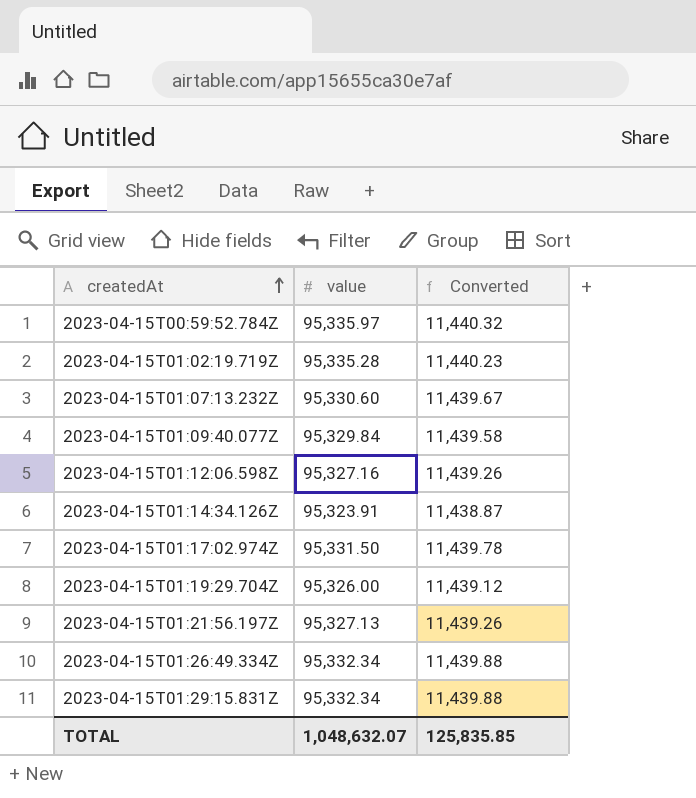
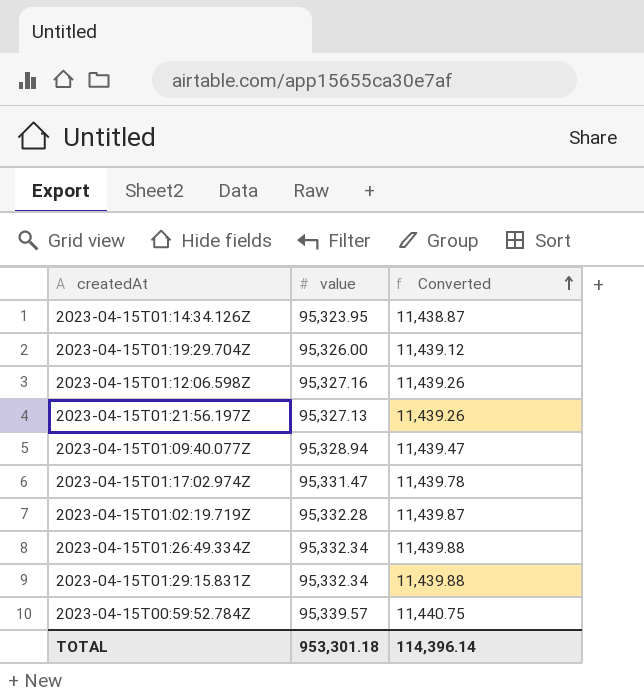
row order: createdAt ascending -> Converted ascending
row 2023-04-15T01:07:13.232Z: 95,330.60 | 11,439.67 -> none
2023-04-15T01:14:34.126Z | value: 95,323.91 -> 95,323.95
2023-04-15T01:09:40.077Z | value: 95,329.84 -> 95,328.94
2023-04-15T01:09:40.077Z | Converted: 11,439.58 -> 11,439.47
2023-04-15T01:17:02.974Z | value: 95,331.50 -> 95,331.47
2023-04-15T01:02:19.719Z | value: 95,335.28 -> 95,332.28
2023-04-15T01:02:19.719Z | Converted: 11,440.23 -> 11,439.87
2023-04-15T00:59:52.784Z | value: 95,335.97 -> 95,339.57
2023-04-15T00:59:52.784Z | Converted: 11,440.32 -> 11,440.75
TOTAL | value: 1,048,632.07 -> 953,301.18
TOTAL | Converted: 125,835.85 -> 114,396.14

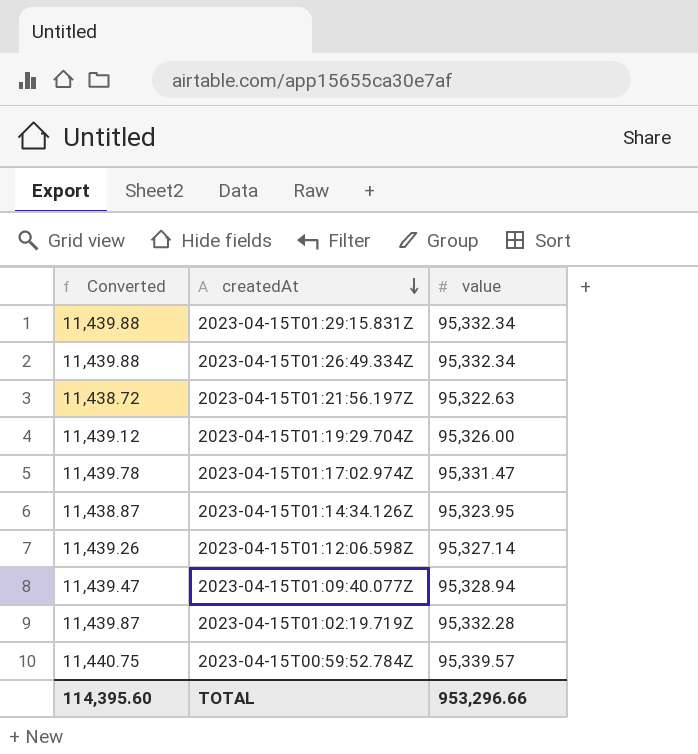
row order: Converted ascending -> createdAt descending
column Converted | position: 3 -> 1
2023-04-15T01:21:56.197Z | Converted: 11,439.26 -> 11,438.72
2023-04-15T01:21:56.197Z | value: 95,327.13 -> 95,322.63
2023-04-15T01:12:06.598Z | value: 95,327.16 -> 95,327.14
TOTAL | Converted: 114,396.14 -> 114,395.60
TOTAL | value: 953,301.18 -> 953,296.66

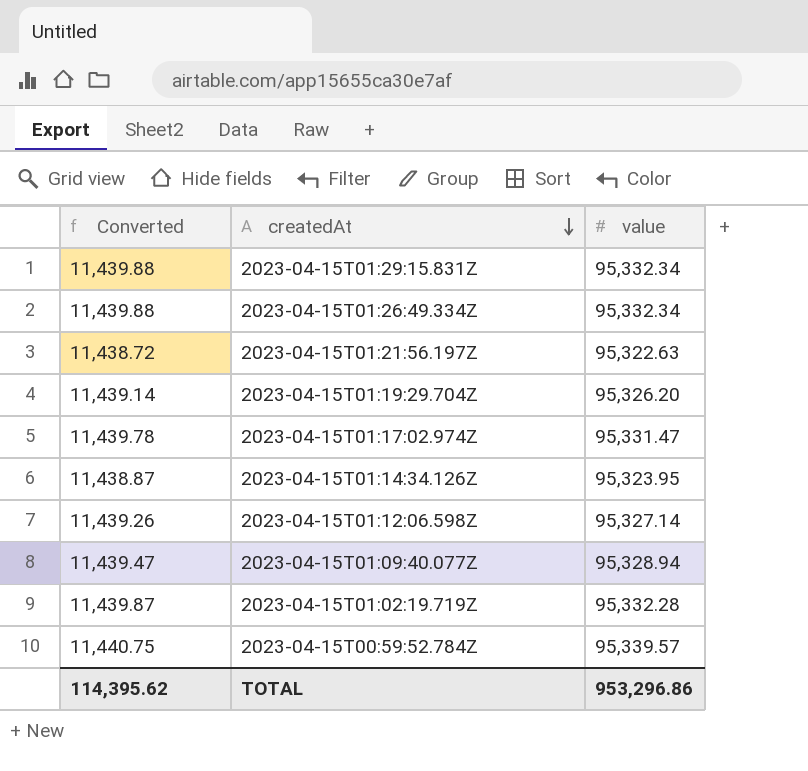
2023-04-15T01:19:29.704Z | Converted: 11,439.12 -> 11,439.14
2023-04-15T01:19:29.704Z | value: 95,326.00 -> 95,326.20
TOTAL | Converted: 114,395.60 -> 114,395.62
TOTAL | value: 953,296.66 -> 953,296.86

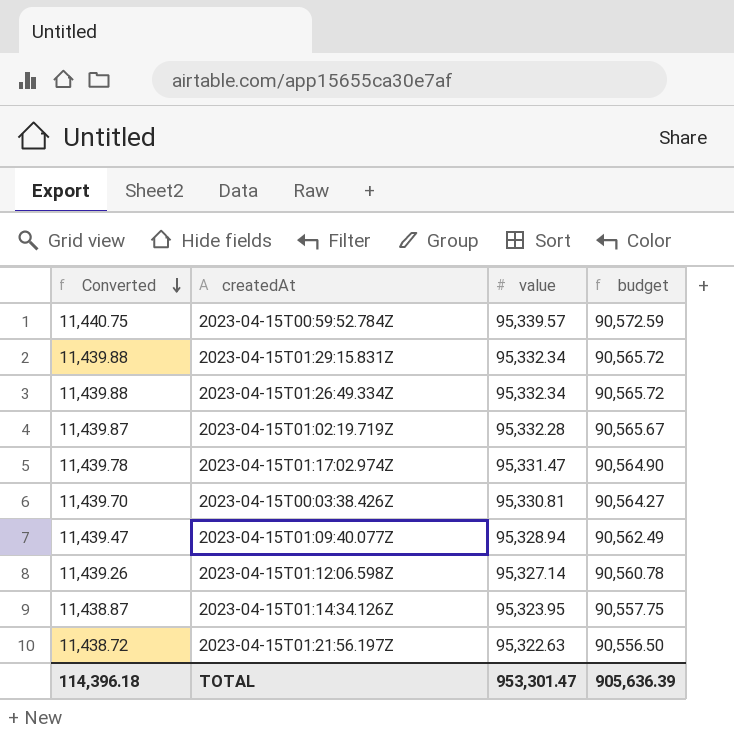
row order: createdAt descending -> Converted descending
column budget | formula: none -> [value] * 0.95
row 2023-04-15T01:19:29.704Z: 11,439.14 | 95,326.20 -> none
row 2023-04-15T00:03:38.426Z: none -> 11,439.70 | 95,330.81 | 90,564.27
TOTAL | Converted: 114,395.62 -> 114,396.18
TOTAL | value: 953,296.86 -> 953,301.47

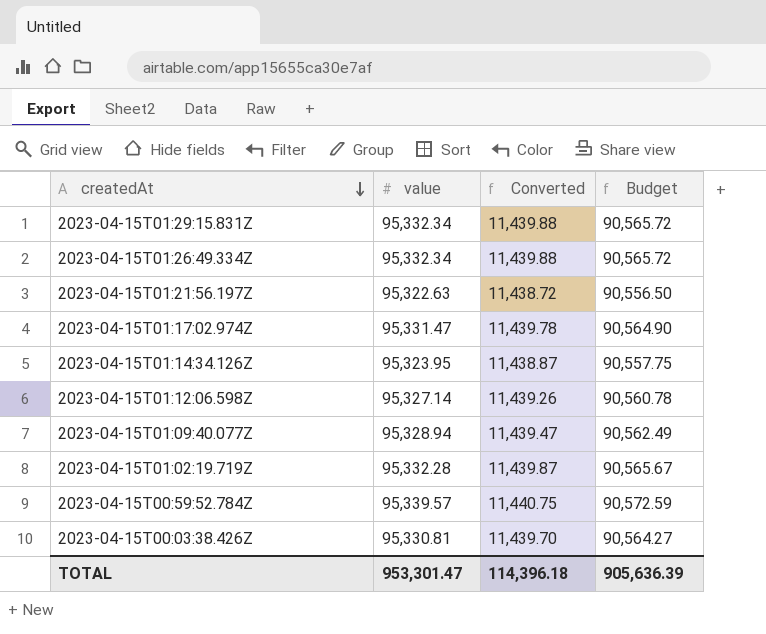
row order: Converted descending -> createdAt descending
column Converted | position: 1 -> 3
column name: budget -> Budget

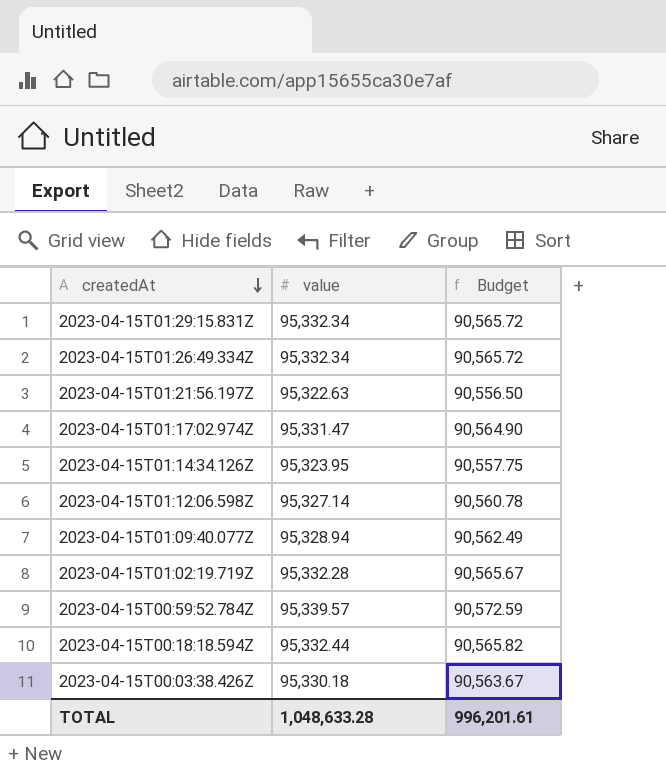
column Converted | formula: [value] * 0.12 -> none
row 2023-04-15T00:18:18.594Z: none -> 95,332.44 | 90,565.82
2023-04-15T00:03:38.426Z | value: 95,330.81 -> 95,330.18
2023-04-15T00:03:38.426Z | Budget: 90,564.27 -> 90,563.67
TOTAL | value: 953,301.47 -> 1,048,633.28
TOTAL | Budget: 905,636.39 -> 996,201.61

